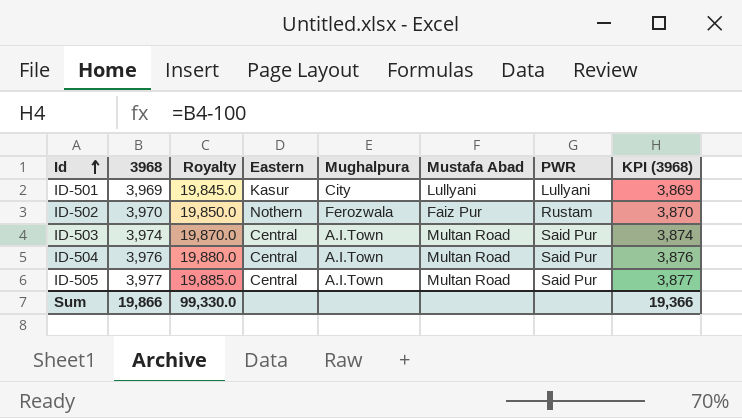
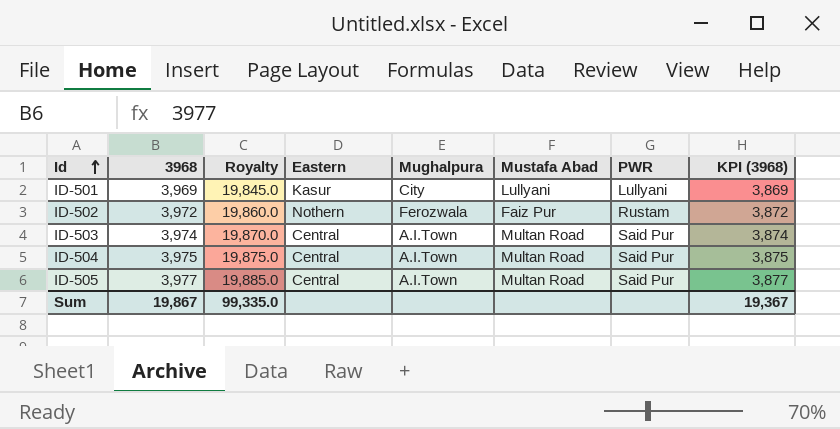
ID-502 | 3968: 3,970 -> 3,972
ID-502 | Royalty: 19,850.0 -> 19,860.0
ID-502 | KPI (3968): 3,870 -> 3,872
ID-504 | 3968: 3,976 -> 3,975
ID-504 | Royalty: 19,880.0 -> 19,875.0
ID-504 | KPI (3968): 3,876 -> 3,875
Sum | 3968: 19,866 -> 19,867
Sum | Royalty: 99,330.0 -> 99,335.0
Sum | KPI (3968): 19,366 -> 19,367

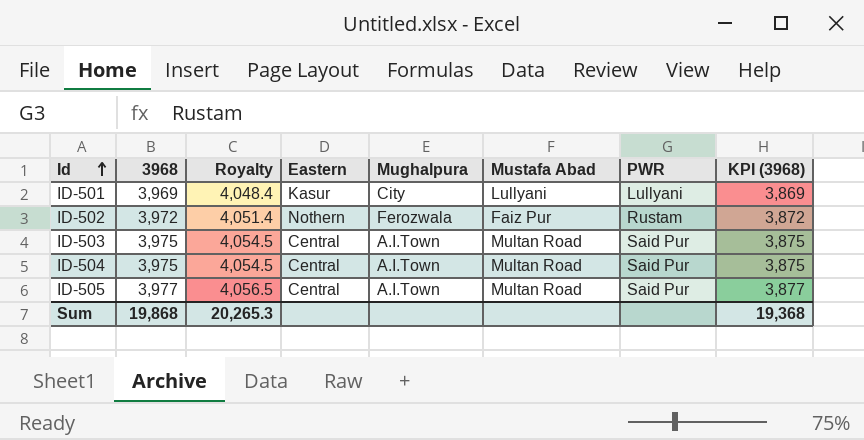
column Royalty | formula: [3968] * 5 -> [3968] * 1.02
ID-503 | 3968: 3,974 -> 3,975
ID-503 | KPI (3968): 3,874 -> 3,875
Sum | 3968: 19,867 -> 19,868
Sum | Royalty: 99,335.0 -> 20,265.3
Sum | KPI (3968): 19,367 -> 19,368

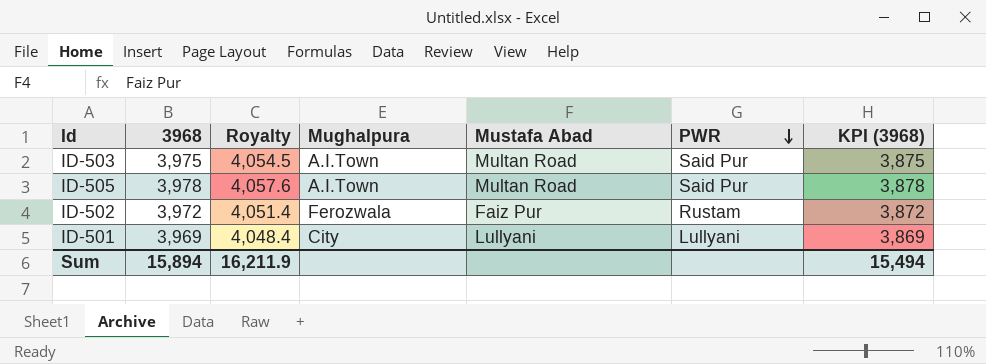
row order: Id ascending -> PWR descending
column Eastern | position: 4 -> none
row ID-504: 3,975 | 4,054.5 | Central | A.I.Town | Multan Road | Said Pur | 3,875 -> none
ID-505 | 3968: 3,977 -> 3,978
ID-505 | Royalty: 4,056.5 -> 4,057.6
ID-505 | KPI (3968): 3,877 -> 3,878
Sum | 3968: 19,868 -> 15,894
Sum | Royalty: 20,265.3 -> 16,211.9
Sum | KPI (3968): 19,368 -> 15,494

